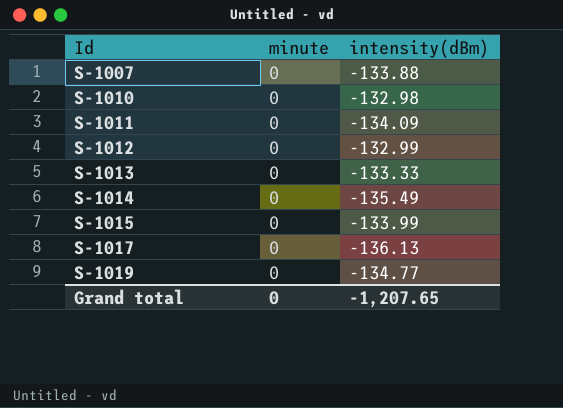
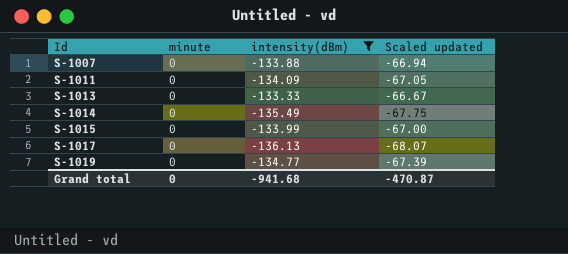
filter: none -> intensity(dBm) <= -133.33
column Scaled updated | formula: none -> [intensity(dBm)] * 0.5
Grand total | intensity(dBm): -1,207.65 -> -941.68

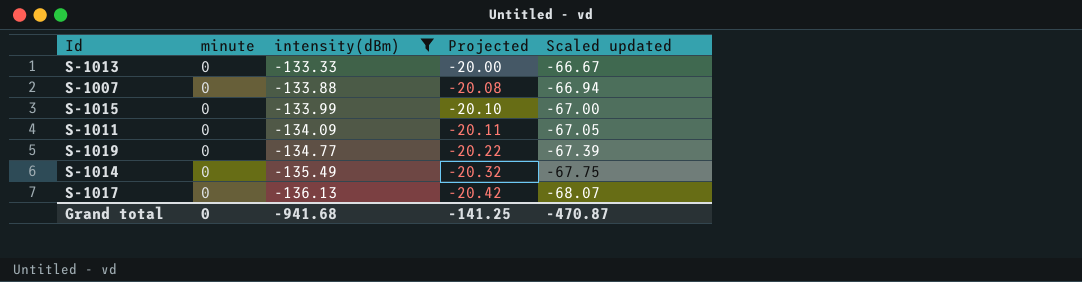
row order: Id ascending -> intensity(dBm) descending
column Projected | formula: none -> [intensity(dBm)] * 0.15

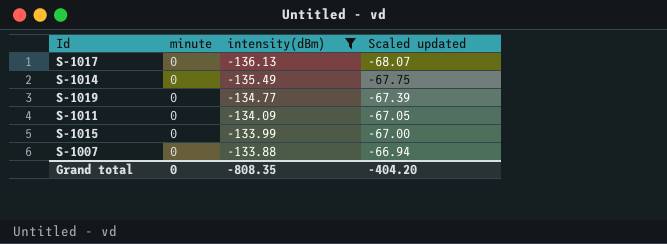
row order: intensity(dBm) descending -> intensity(dBm) ascending
column Projected | formula: [intensity(dBm)] * 0.15 -> none
row S-1013: 0 | -133.33 | -20.00 | -66.67 -> none
Grand total | intensity(dBm): -941.68 -> -808.35
Grand total | Scaled updated: -470.87 -> -404.20

